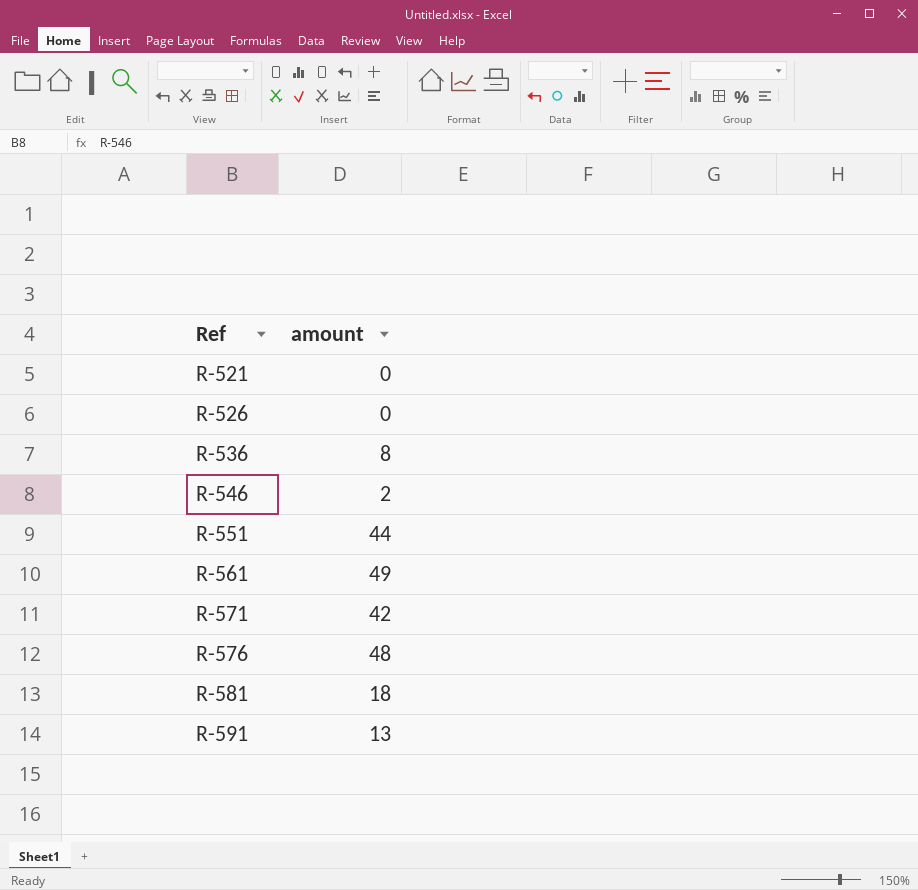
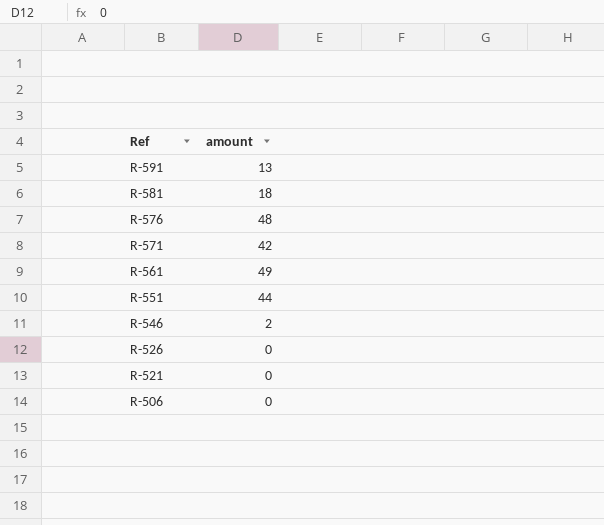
row order: Ref ascending -> Ref descending
row R-536: 8 -> none
row R-506: none -> 0

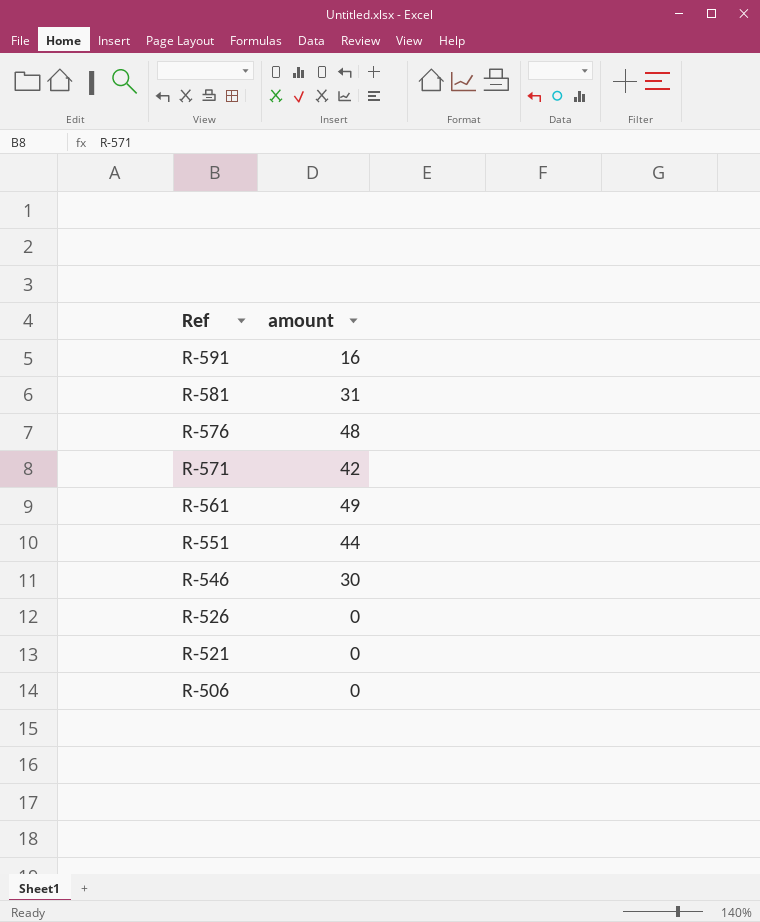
R-591 | amount: 13 -> 16
R-581 | amount: 18 -> 31
R-546 | amount: 2 -> 30

